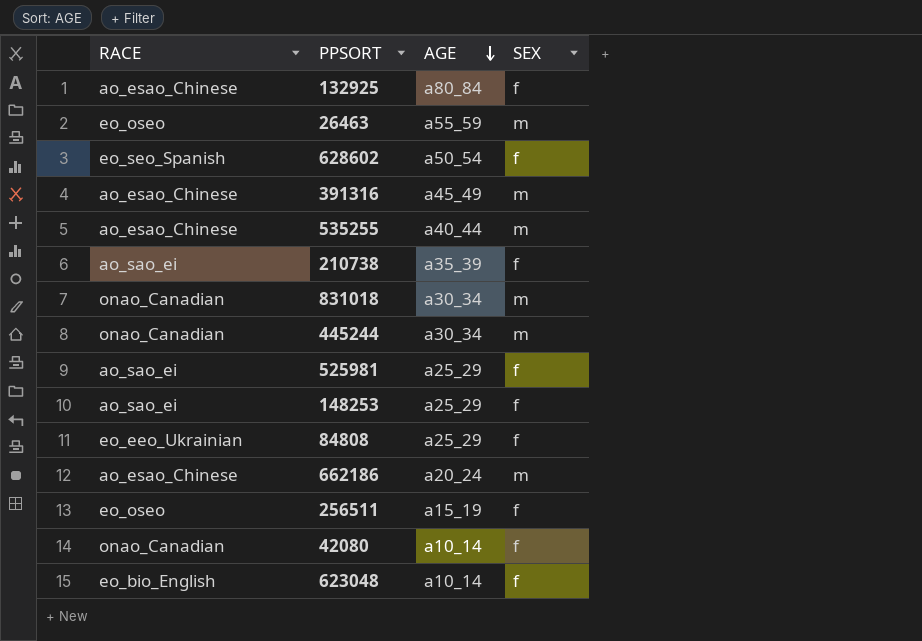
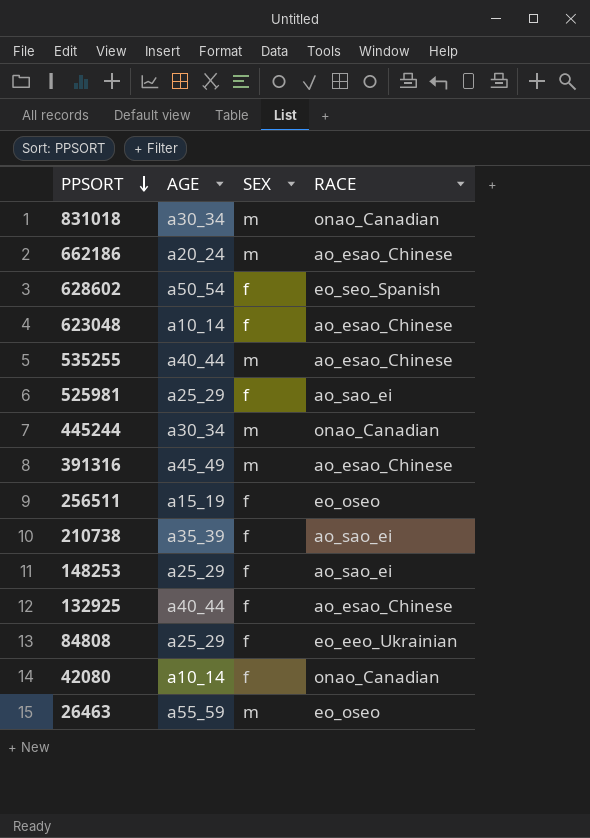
row order: AGE descending -> PPSORT descending
column RACE | position: 1 -> 4
623048 | RACE: eo_bio_English -> ao_esao_Chinese
132925 | AGE: a80_84 -> a40_44

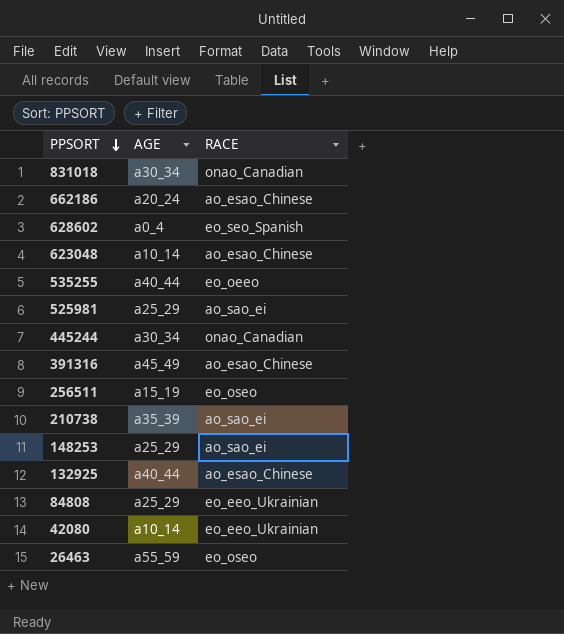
column SEX | position: 3 -> none
628602 | AGE: a50_54 -> a0_4
535255 | RACE: ao_esao_Chinese -> eo_oeeo
42080 | RACE: onao_Canadian -> eo_eeo_Ukrainian

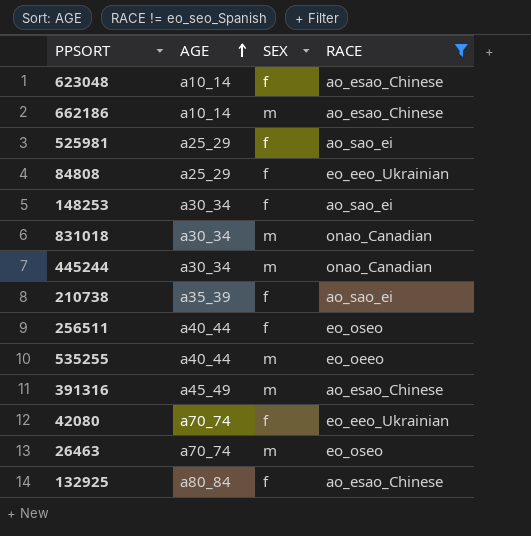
filter: none -> RACE != eo_seo_Spanish
row order: PPSORT descending -> AGE ascending
column SEX | position: none -> 3
662186 | AGE: a20_24 -> a10_14
148253 | AGE: a25_29 -> a30_34
256511 | AGE: a15_19 -> a40_44
42080 | AGE: a10_14 -> a70_74
26463 | AGE: a55_59 -> a70_74
132925 | AGE: a40_44 -> a80_84

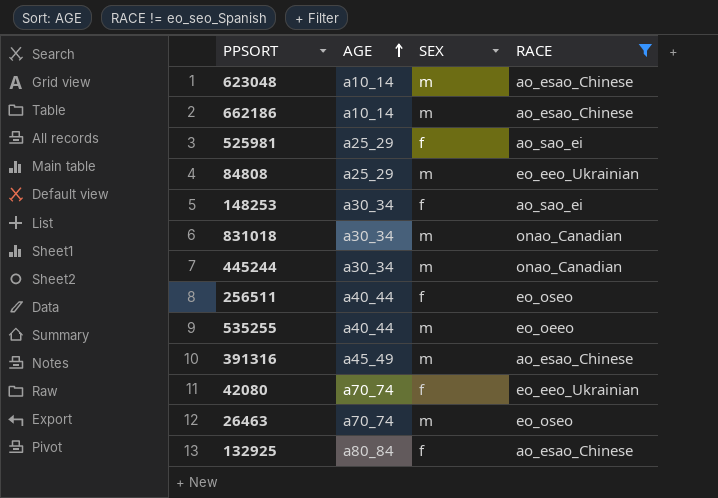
row 210738: a35_39 | f | ao_sao_ei -> none
623048 | SEX: f -> m
84808 | SEX: f -> m

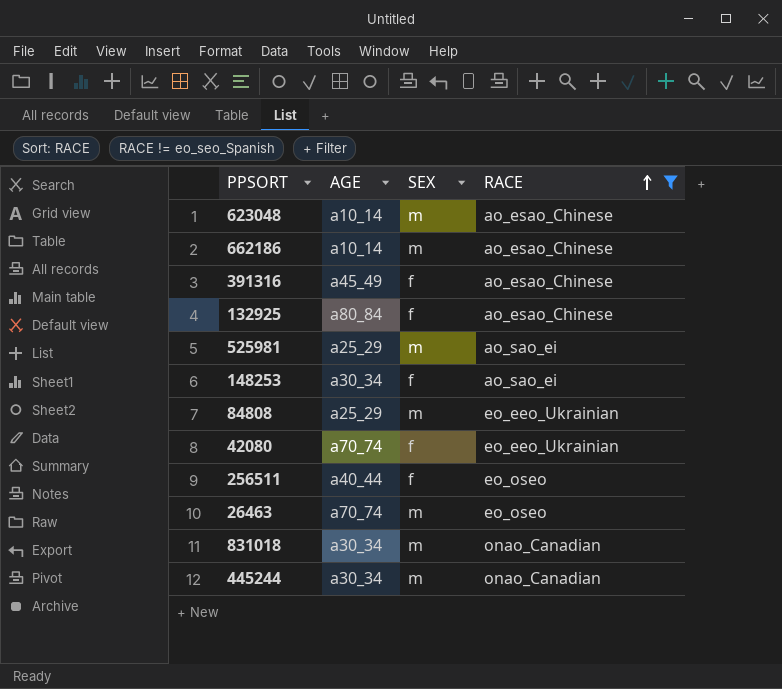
row order: AGE ascending -> RACE ascending
row 535255: a40_44 | m | eo_oeeo -> none
391316 | SEX: m -> f
525981 | SEX: f -> m

